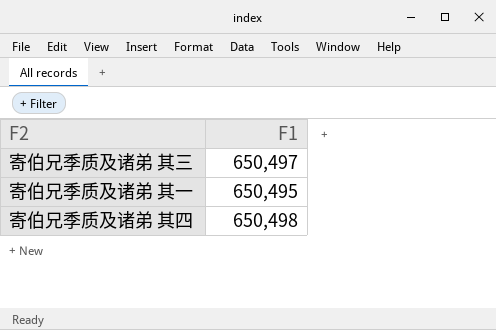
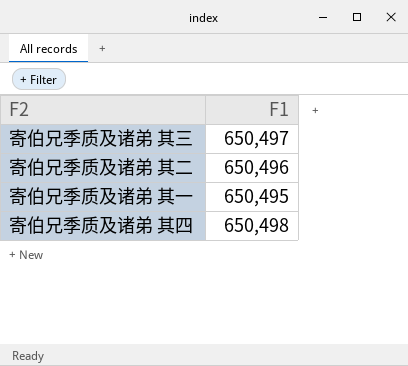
row 寄伯兄季质及诸弟 其二: none -> 650,496

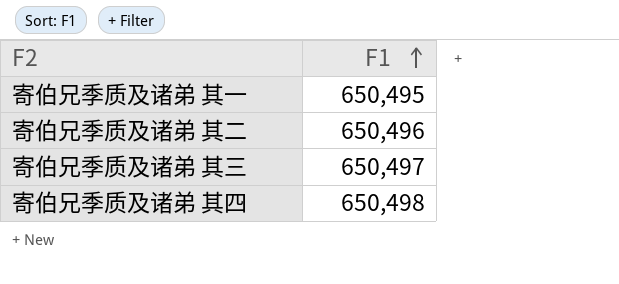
row order: none -> F1 ascending

